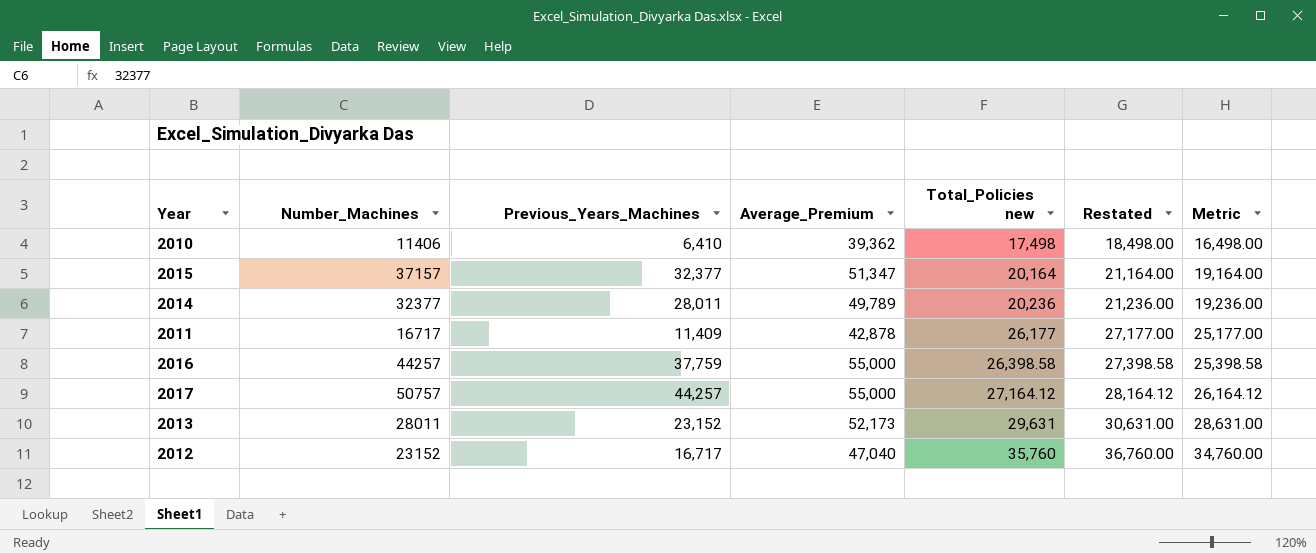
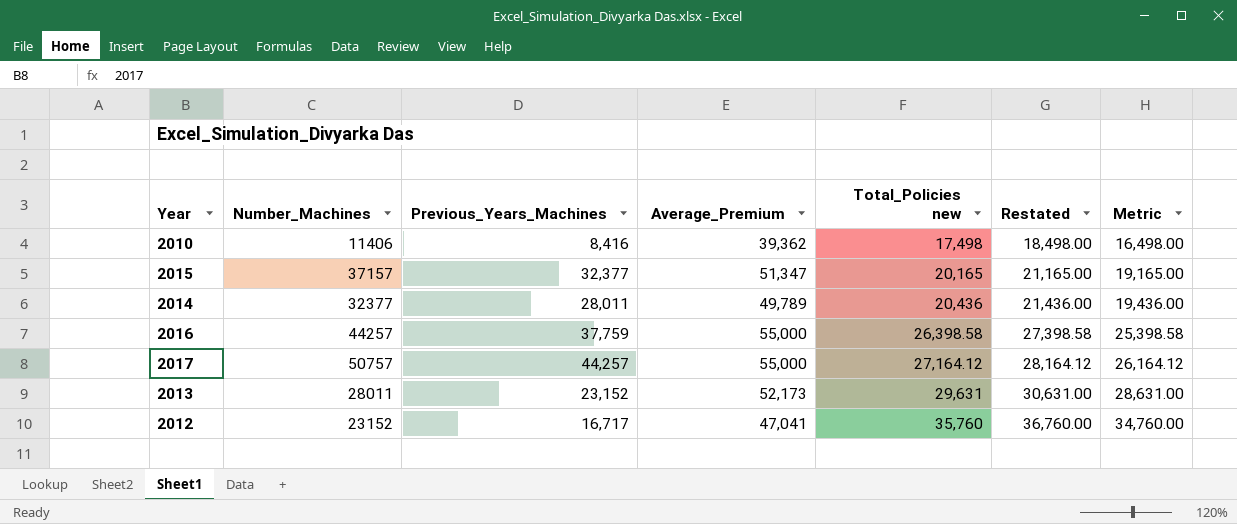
row 2011: 16717 | 11,409 | 42,878 | 26,177 | 27,177.00 | 25,177.00 -> none
2010 | Previous_Years_Machines: 6,410 -> 8,416
2015 | Total_Policies new: 20,164 -> 20,165
2015 | Restated: 21,164.00 -> 21,165.00
2015 | Metric: 19,164.00 -> 19,165.00
2014 | Total_Policies new: 20,236 -> 20,436
2014 | Restated: 21,236.00 -> 21,436.00
2014 | Metric: 19,236.00 -> 19,436.00
2012 | Average_Premium: 47,040 -> 47,041

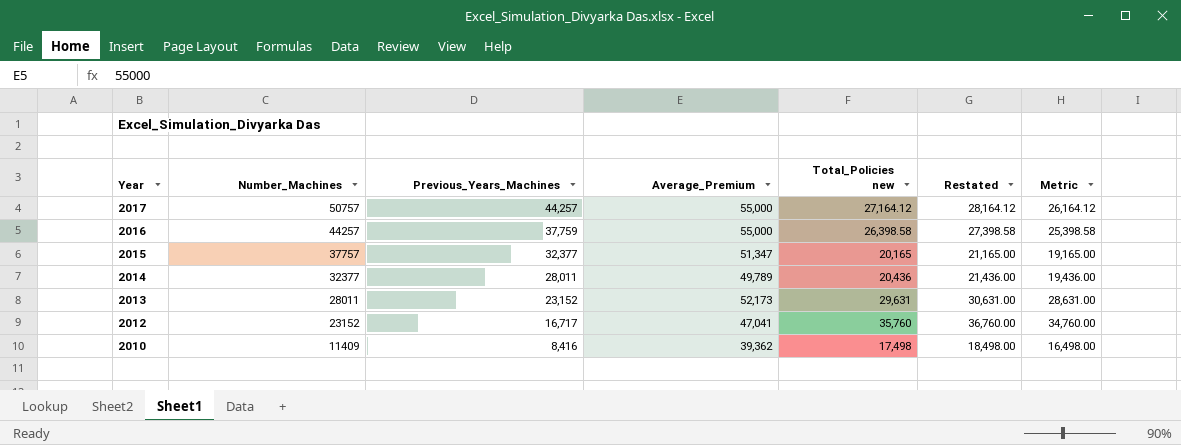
row order: Total_Policies new ascending -> Year descending
2015 | Number_Machines: 37157 -> 37757
2010 | Number_Machines: 11406 -> 11409

